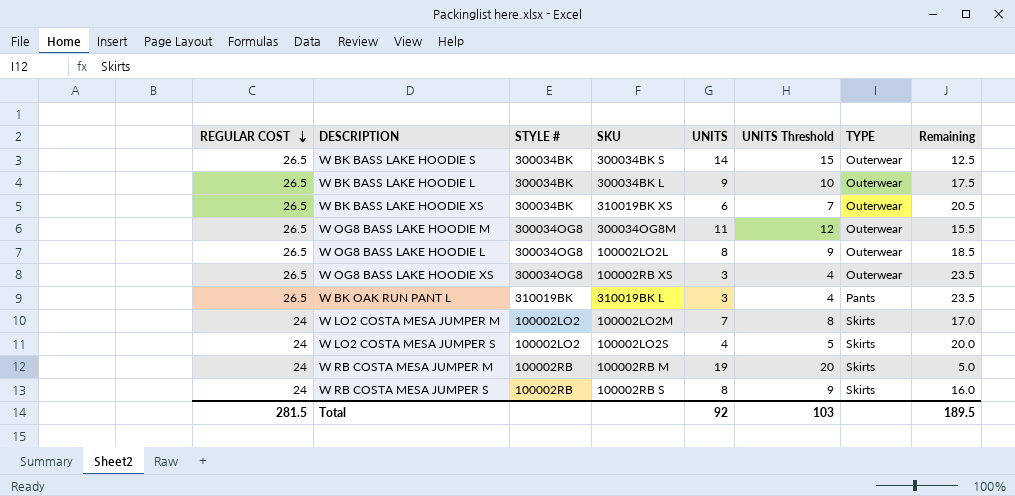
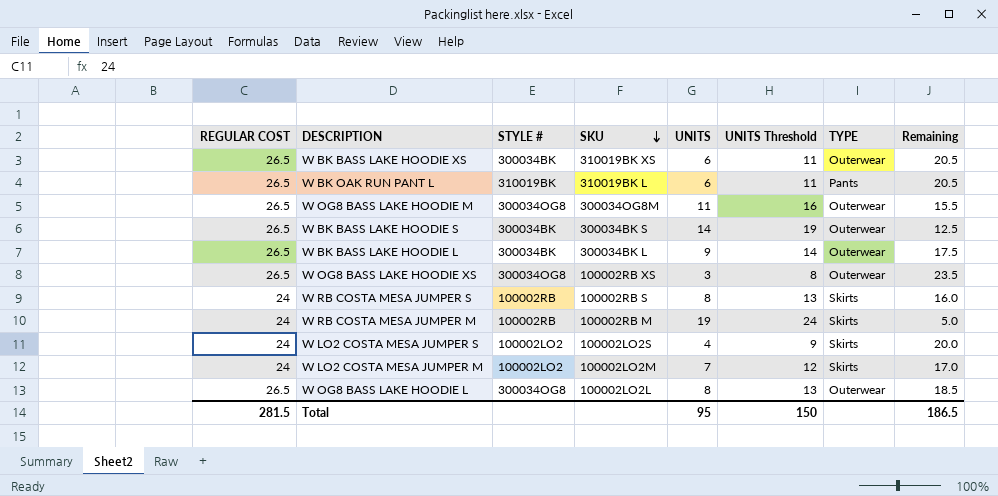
row order: REGULAR COST descending -> SKU descending
column UNITS Threshold | formula: [UNITS] + 1 -> [UNITS] + 5
W BK OAK RUN PANT L | UNITS: 3 -> 6
W BK OAK RUN PANT L | Remaining: 23.5 -> 20.5
Total | UNITS: 92 -> 95
Total | UNITS Threshold: 103 -> 150
Total | Remaining: 189.5 -> 186.5

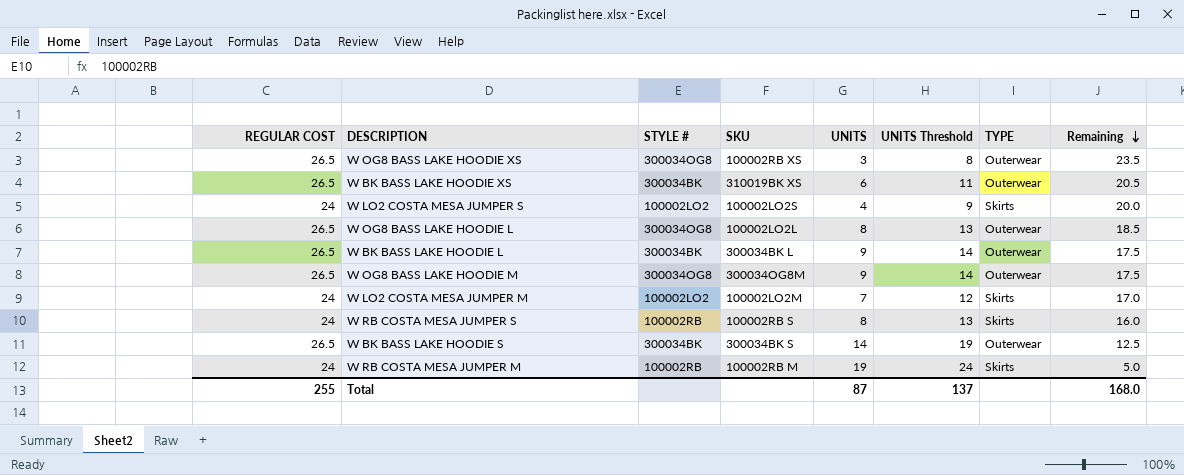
row order: SKU descending -> Remaining descending
row W BK OAK RUN PANT L: 26.5 | 310019BK | 310019BK L | 6 | 11 | Pants | 20.5 -> none
W OG8 BASS LAKE HOODIE M | UNITS: 11 -> 9
W OG8 BASS LAKE HOODIE M | UNITS Threshold: 16 -> 14
W OG8 BASS LAKE HOODIE M | Remaining: 15.5 -> 17.5
Total | REGULAR COST: 281.5 -> 255
Total | UNITS: 95 -> 87
Total | UNITS Threshold: 150 -> 137
Total | Remaining: 186.5 -> 168.0

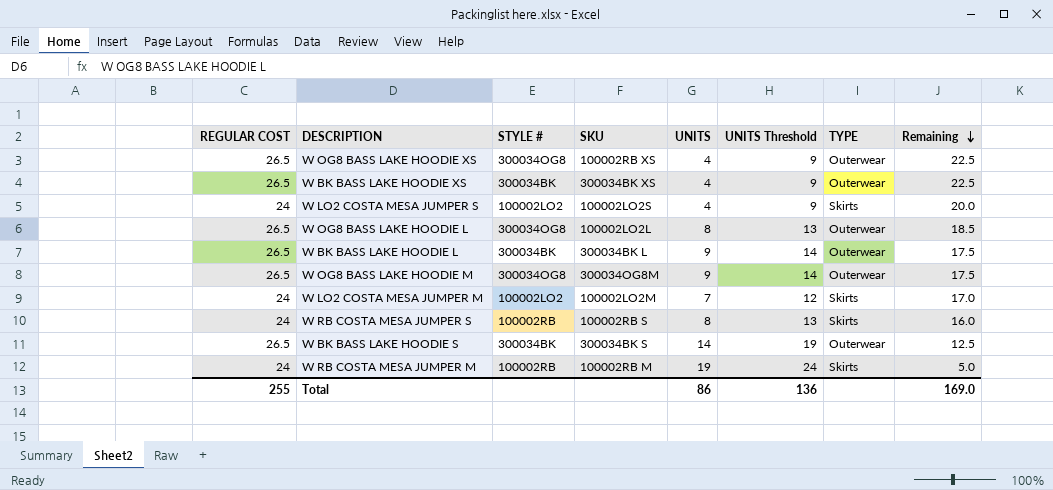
W OG8 BASS LAKE HOODIE XS | UNITS: 3 -> 4
W OG8 BASS LAKE HOODIE XS | UNITS Threshold: 8 -> 9
W OG8 BASS LAKE HOODIE XS | Remaining: 23.5 -> 22.5
W BK BASS LAKE HOODIE XS | SKU: 310019BK XS -> 300034BK XS
W BK BASS LAKE HOODIE XS | UNITS: 6 -> 4
W BK BASS LAKE HOODIE XS | UNITS Threshold: 11 -> 9
W BK BASS LAKE HOODIE XS | Remaining: 20.5 -> 22.5
Total | UNITS: 87 -> 86
Total | UNITS Threshold: 137 -> 136
Total | Remaining: 168.0 -> 169.0

